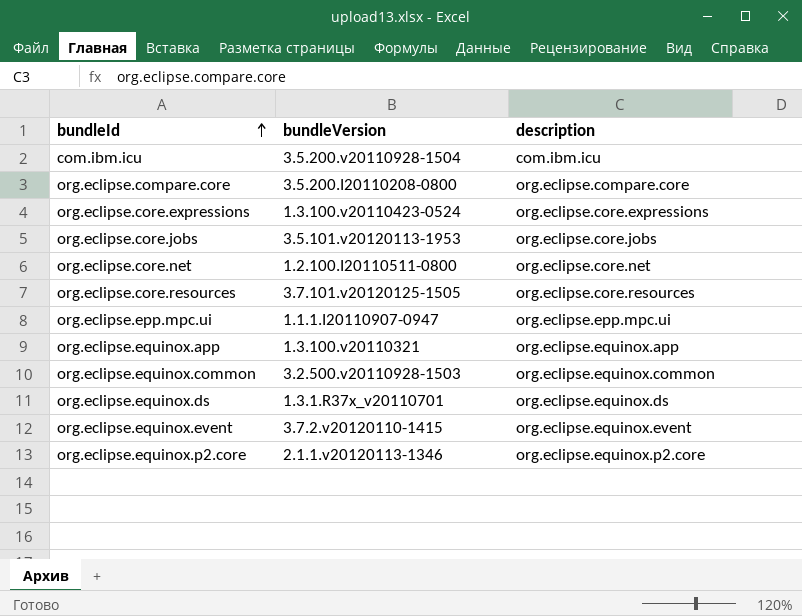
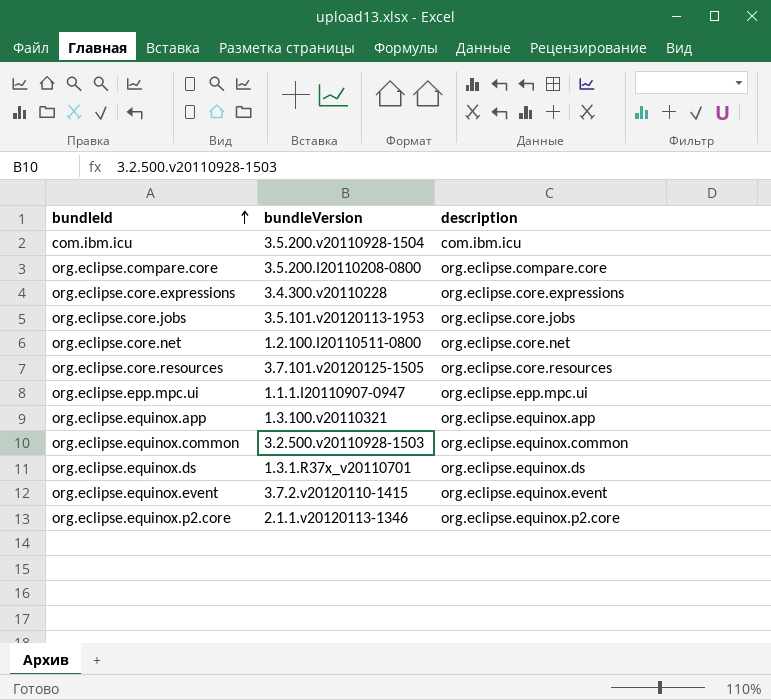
org.eclipse.core.expressions | bundleVersion: 1.3.100.v20110423-0524 -> 3.4.300.v20110228

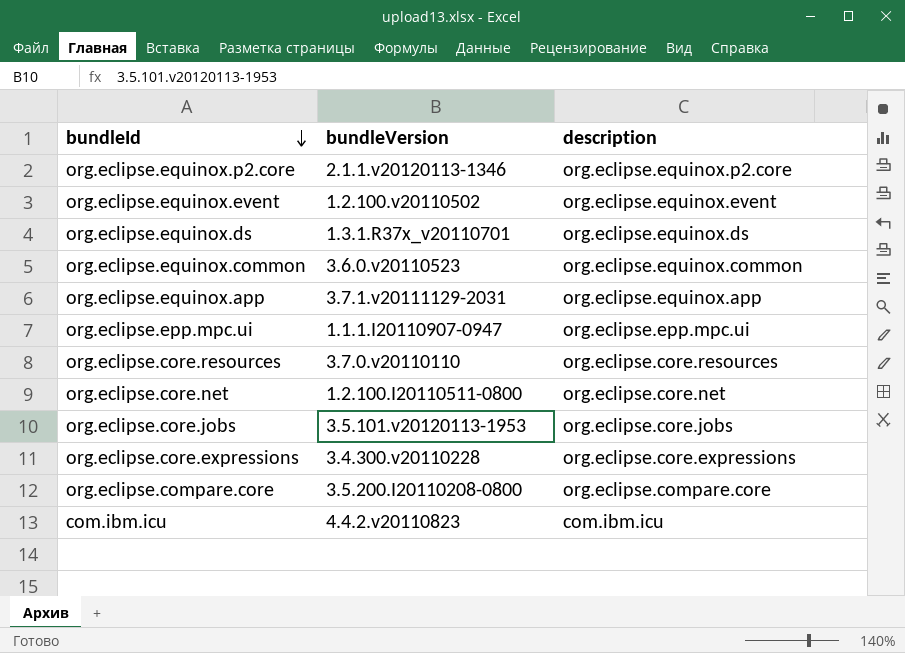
row order: bundleId ascending -> bundleId descending
org.eclipse.equinox.event | bundleVersion: 3.7.2.v20120110-1415 -> 1.2.100.v20110502
org.eclipse.equinox.common | bundleVersion: 3.2.500.v20110928-1503 -> 3.6.0.v20110523
org.eclipse.equinox.app | bundleVersion: 1.3.100.v20110321 -> 3.7.1.v20111129-2031
org.eclipse.core.resources | bundleVersion: 3.7.101.v20120125-1505 -> 3.7.0.v20110110
com.ibm.icu | bundleVersion: 3.5.200.v20110928-1504 -> 4.4.2.v20110823

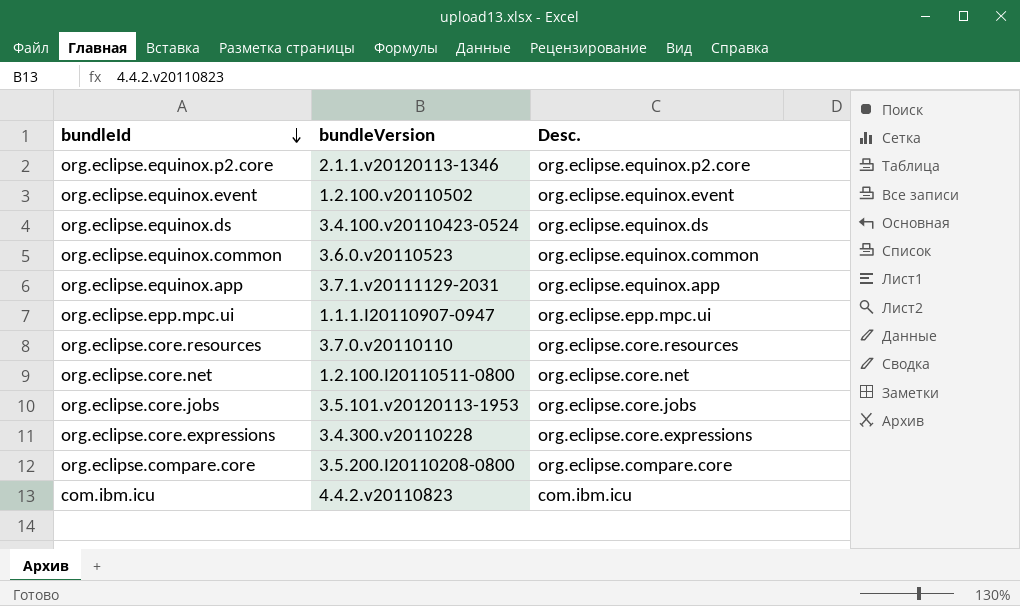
column name: description -> Desc.
org.eclipse.equinox.ds | bundleVersion: 1.3.1.R37x_v20110701 -> 3.4.100.v20110423-0524

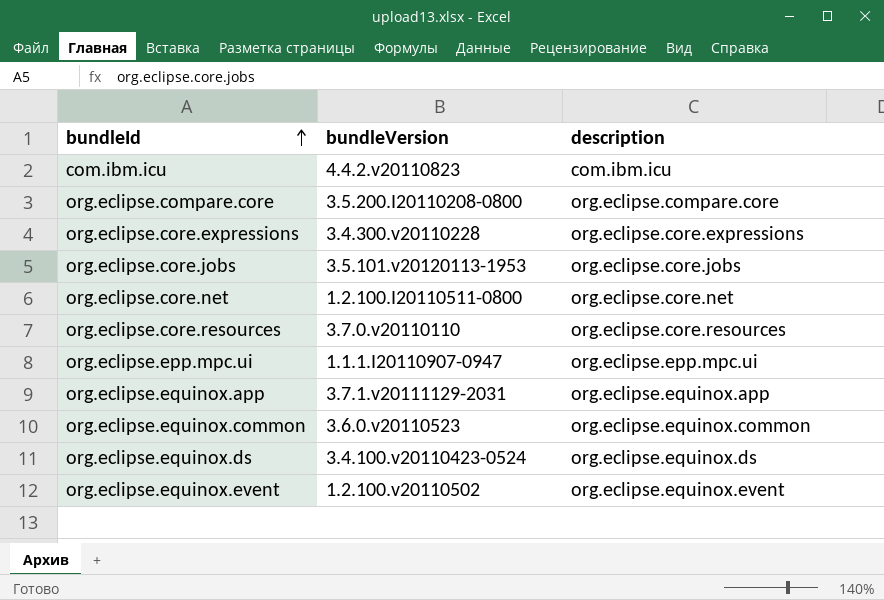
row order: bundleId descending -> bundleId ascending
column name: Desc. -> description
row org.eclipse.equinox.p2.core: 2.1.1.v20120113-1346 | org.eclipse.equinox.p2.core -> none

